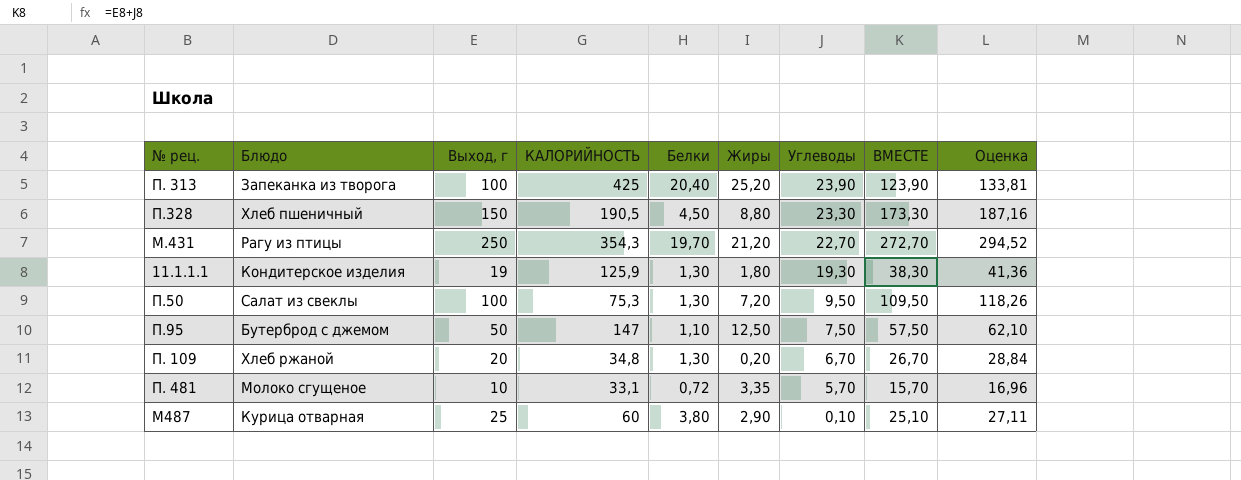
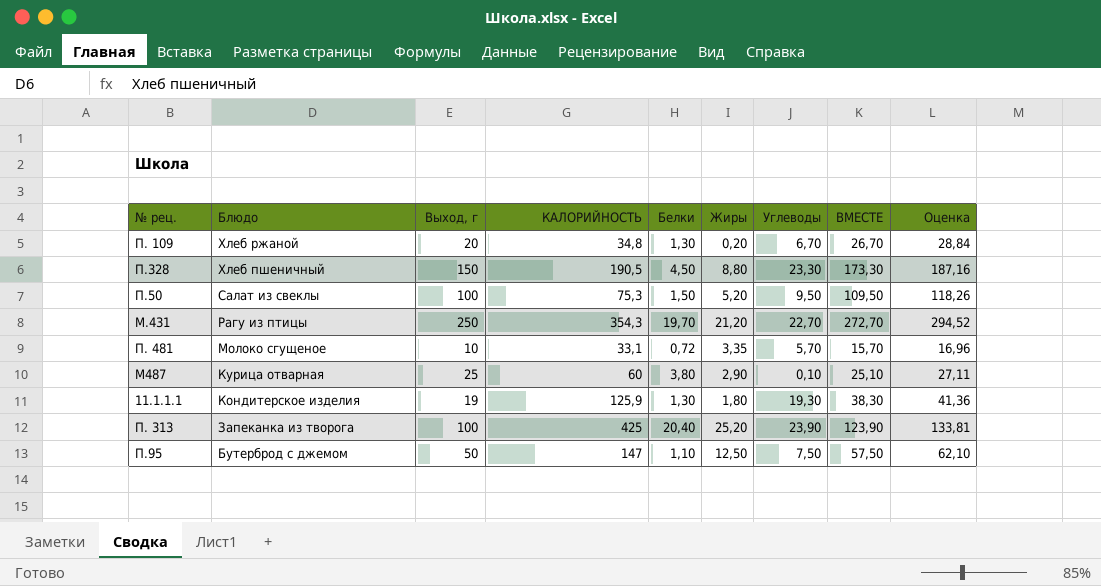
row order: Углеводы descending -> Блюдо descending
П.50 | Белки: 1,30 -> 1,50
П.50 | Жиры: 7,20 -> 5,20

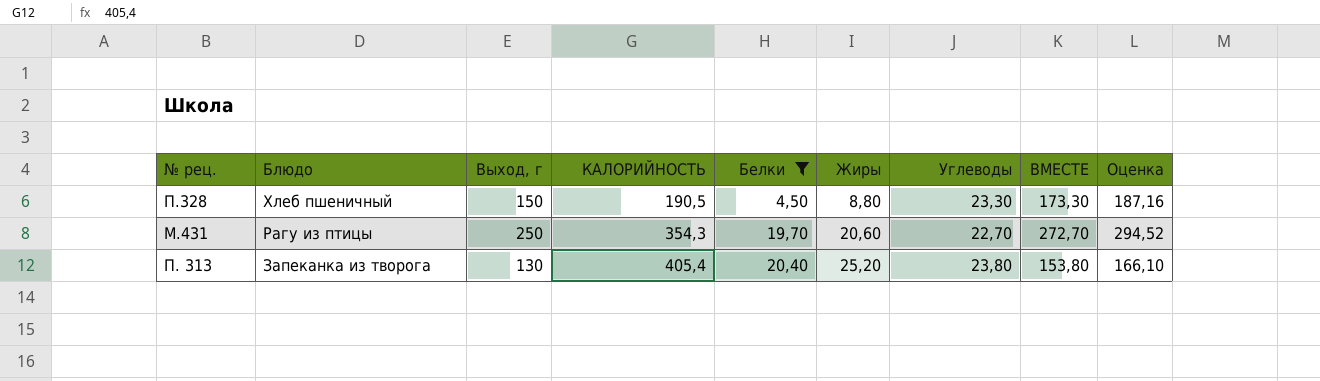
filter: none -> Белки >= 4,50
М.431 | Жиры: 21,20 -> 20,60
П. 313 | Выход, г: 100 -> 130
П. 313 | КАЛОРИЙНОСТЬ: 425 -> 405,4
П. 313 | Углеводы: 23,90 -> 23,80
П. 313 | ВМЕСТЕ: 123,90 -> 153,80
П. 313 | Оценка: 133,81 -> 166,10

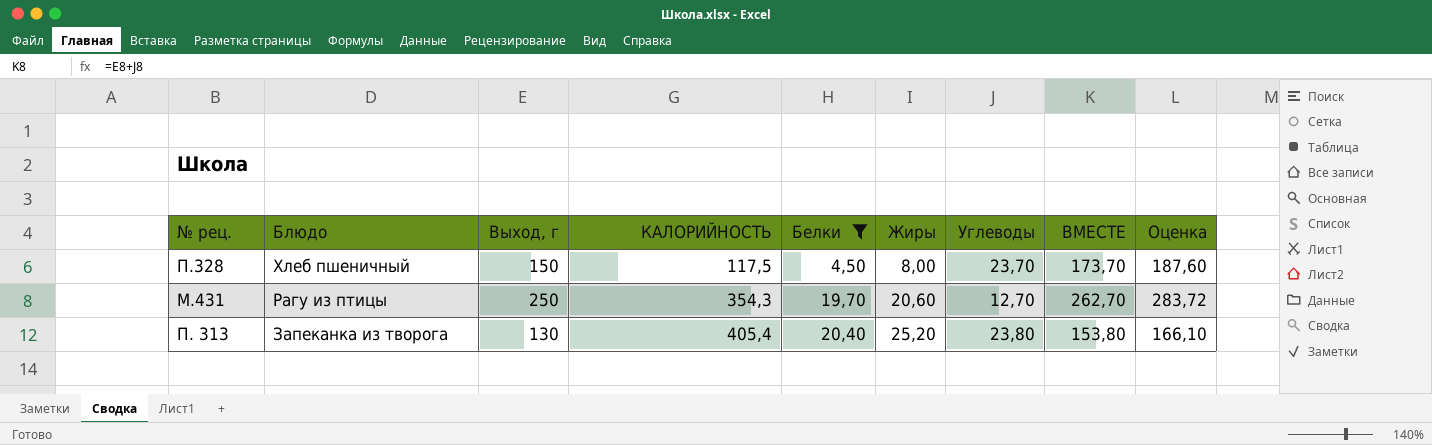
П.328 | КАЛОРИЙНОСТЬ: 190,5 -> 117,5
П.328 | Жиры: 8,80 -> 8,00
П.328 | Углеводы: 23,30 -> 23,70
П.328 | ВМЕСТЕ: 173,30 -> 173,70
П.328 | Оценка: 187,16 -> 187,60
М.431 | Углеводы: 22,70 -> 12,70
М.431 | ВМЕСТЕ: 272,70 -> 262,70
М.431 | Оценка: 294,52 -> 283,72

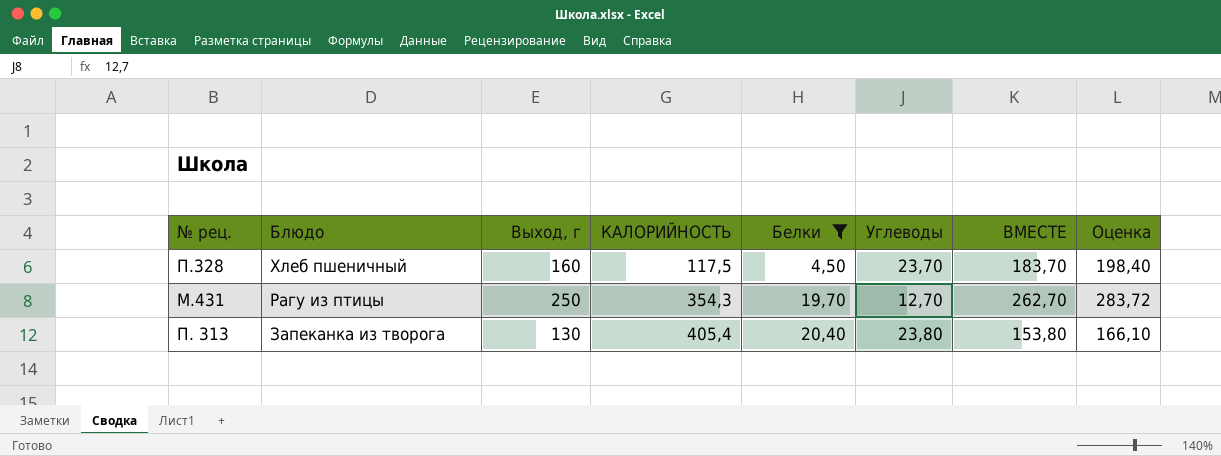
column Жиры | position: 6 -> none
П.328 | Выход, г: 150 -> 160
П.328 | ВМЕСТЕ: 173,70 -> 183,70
П.328 | Оценка: 187,60 -> 198,40

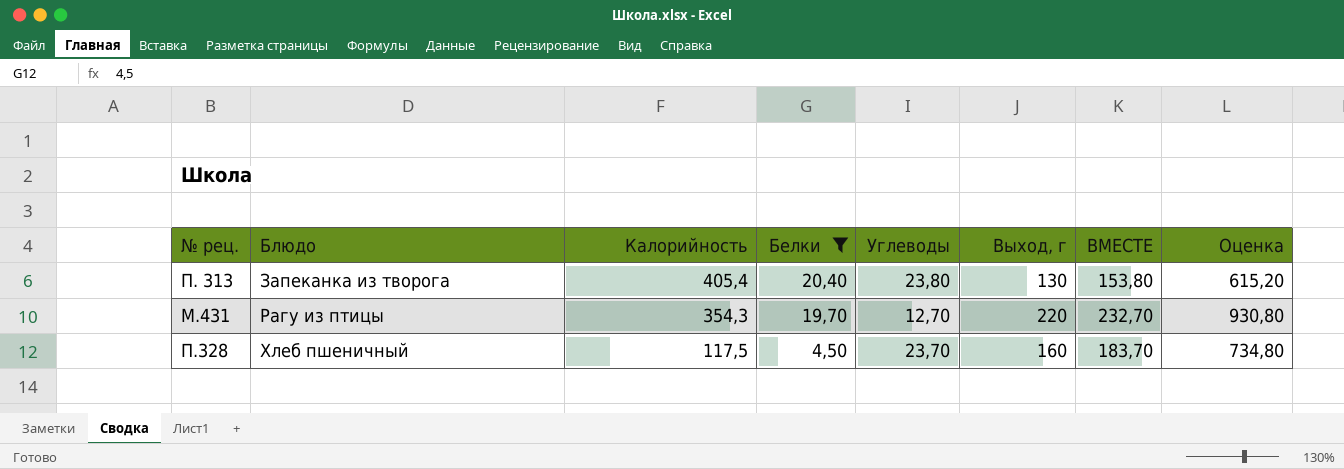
row order: Блюдо descending -> Блюдо ascending
column name: КАЛОРИЙНОСТЬ -> Калорийность
column Выход, г | position: 3 -> 6
column Оценка | formula: [ВМЕСТЕ] * 1,08 -> [ВМЕСТЕ] * 4
М.431 | Выход, г: 250 -> 220
М.431 | ВМЕСТЕ: 262,70 -> 232,70

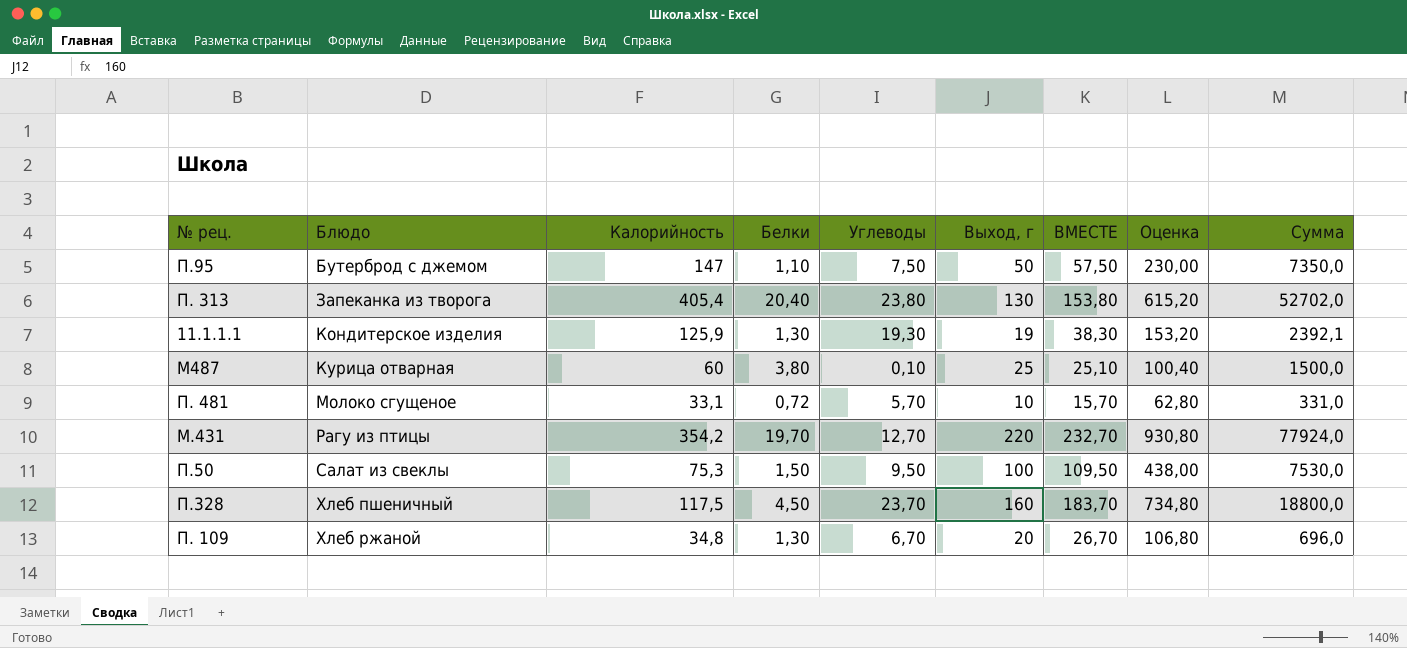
filter: Белки >= 4,50 -> none
column Сумма | formula: none -> [Калорийность] * [Выход, г]
М.431 | Калорийность: 354,3 -> 354,2

